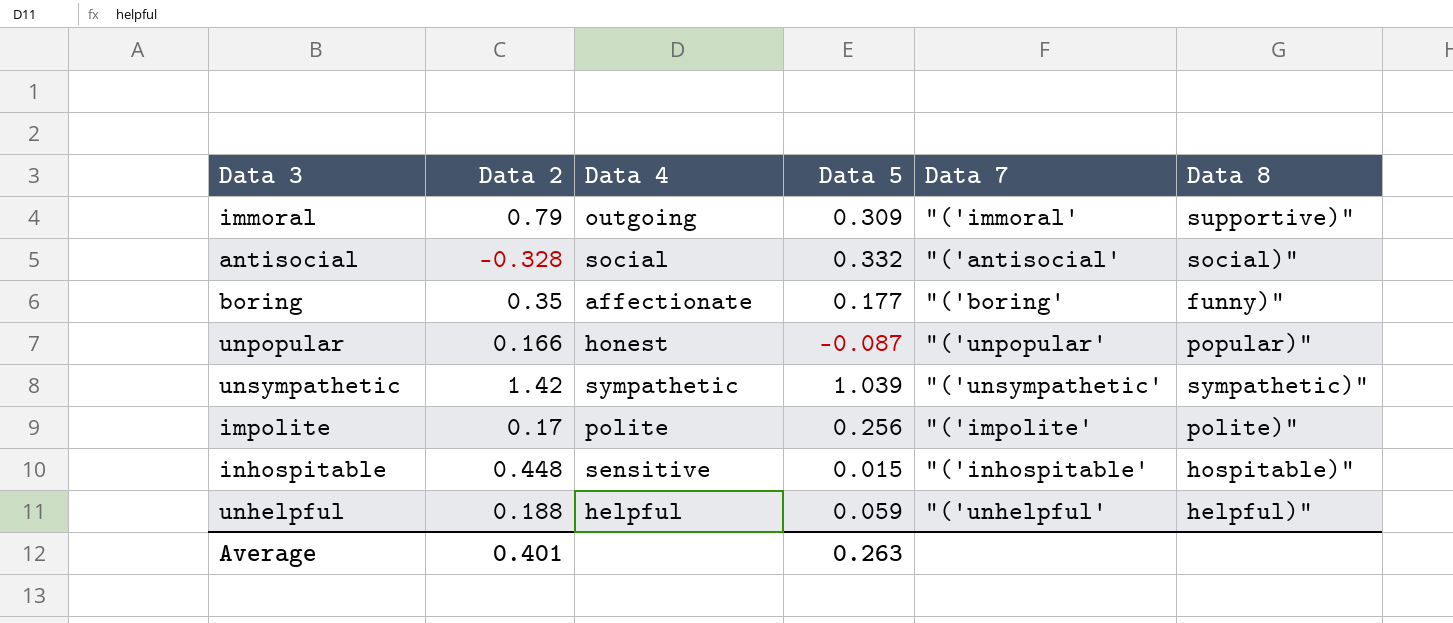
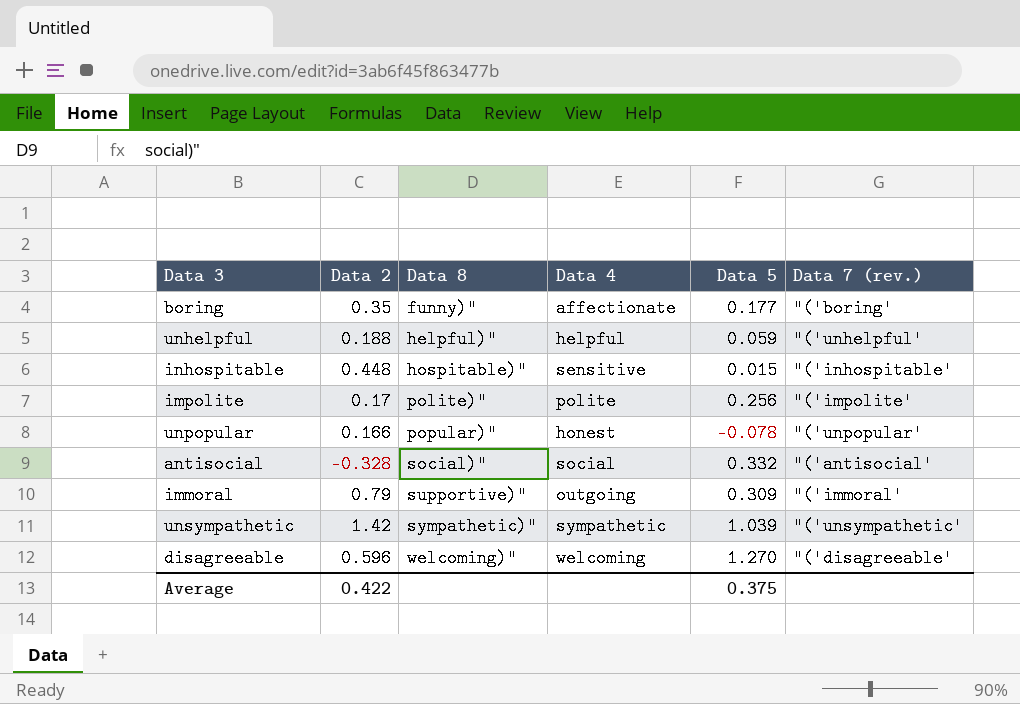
row order: none -> Data 8 ascending
column Data 8 | position: 6 -> 3
column name: Data 7 -> Data 7 (rev.)
unpopular | Data 5: -0.087 -> -0.078
row disagreeable: none -> 0.596 | welcoming)" | welcoming | 1.270 | "('disagreeable'
Average | Data 2: 0.401 -> 0.422
Average | Data 5: 0.263 -> 0.375

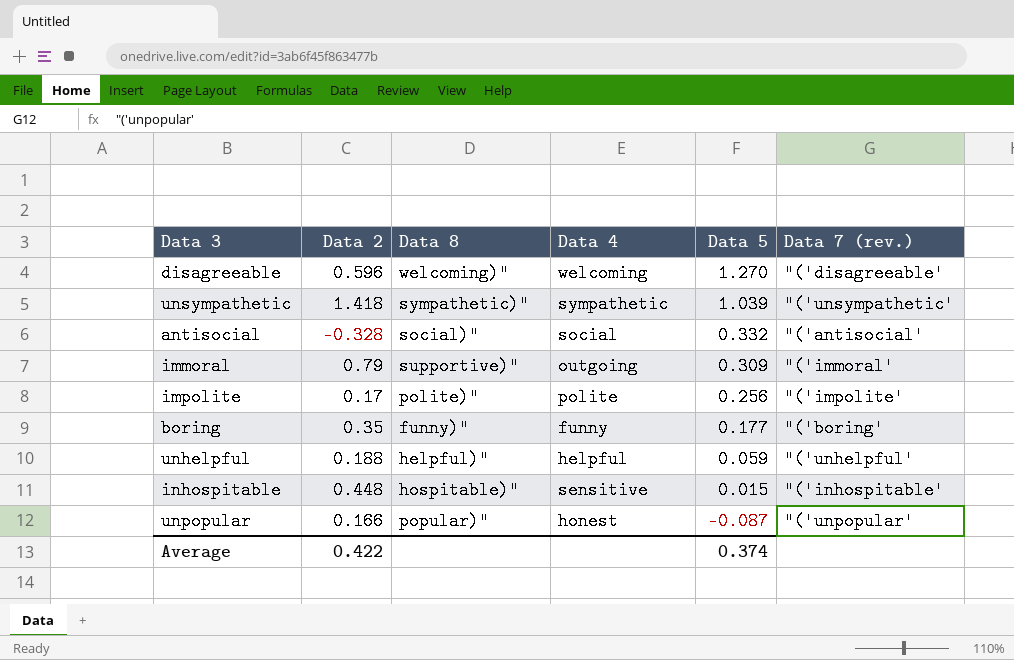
row order: Data 8 ascending -> Data 5 descending
unsympathetic | Data 2: 1.42 -> 1.418
boring | Data 4: affectionate -> funny
unpopular | Data 5: -0.078 -> -0.087
Average | Data 5: 0.375 -> 0.374

